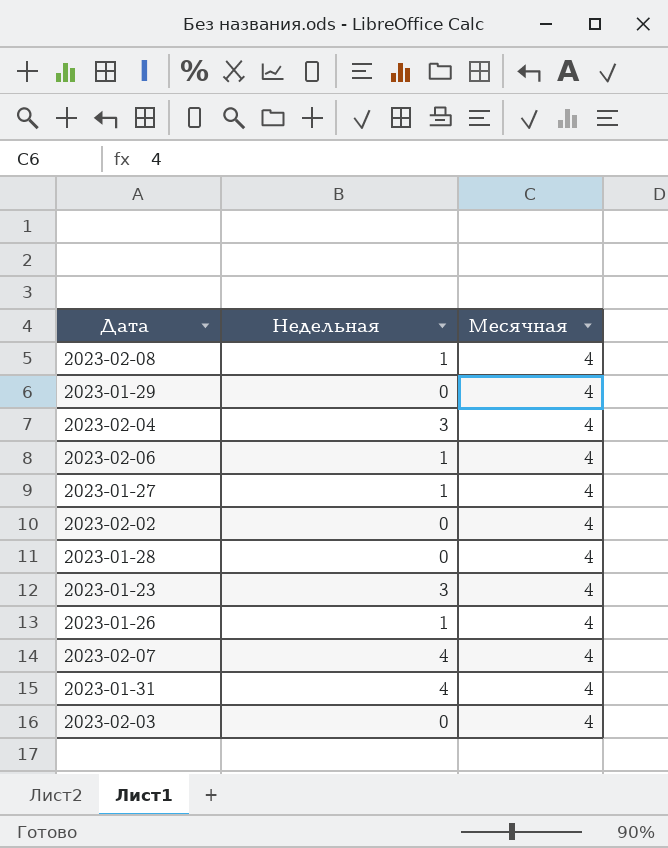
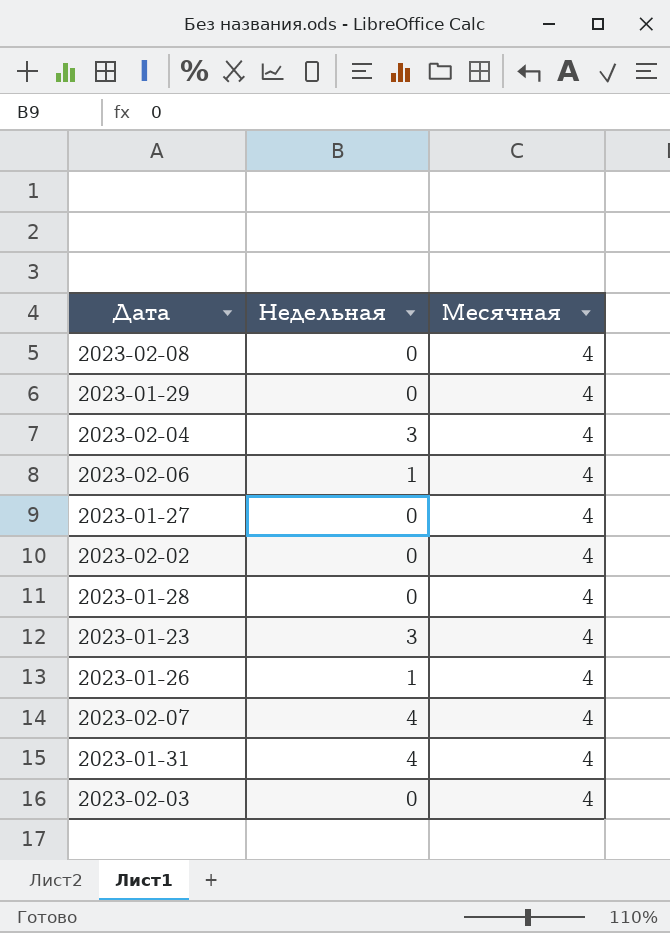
2023-02-08 | Недельная: 1 -> 0
2023-01-27 | Недельная: 1 -> 0

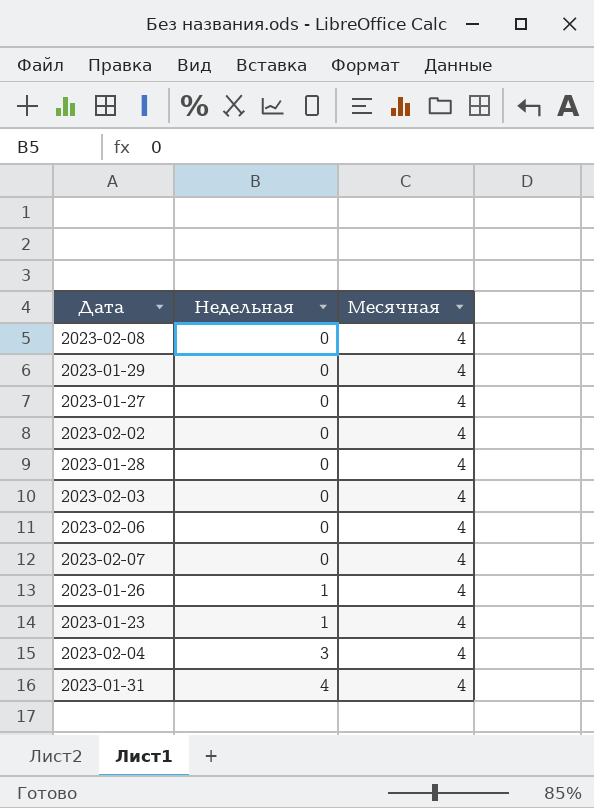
row order: none -> Недельная ascending
2023-02-06 | Недельная: 1 -> 0
2023-02-07 | Недельная: 4 -> 0
2023-01-23 | Недельная: 3 -> 1

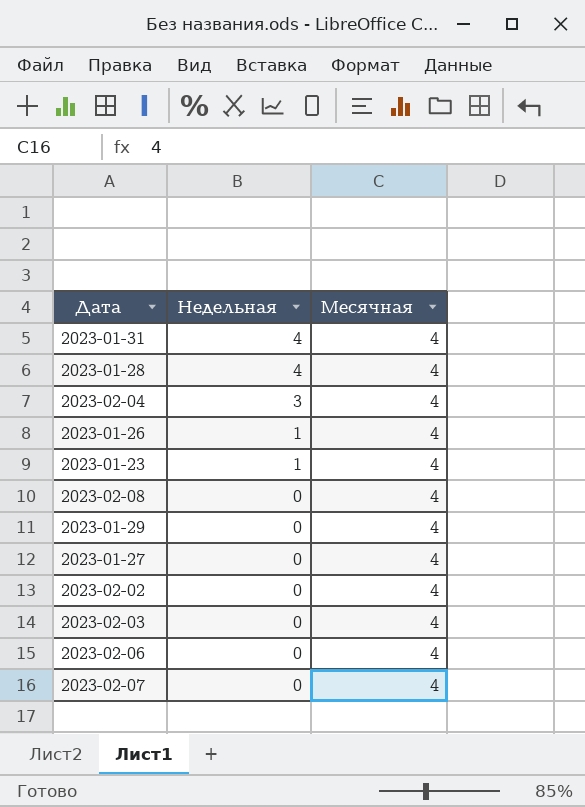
row order: Недельная ascending -> Недельная descending
2023-01-28 | Недельная: 0 -> 4

